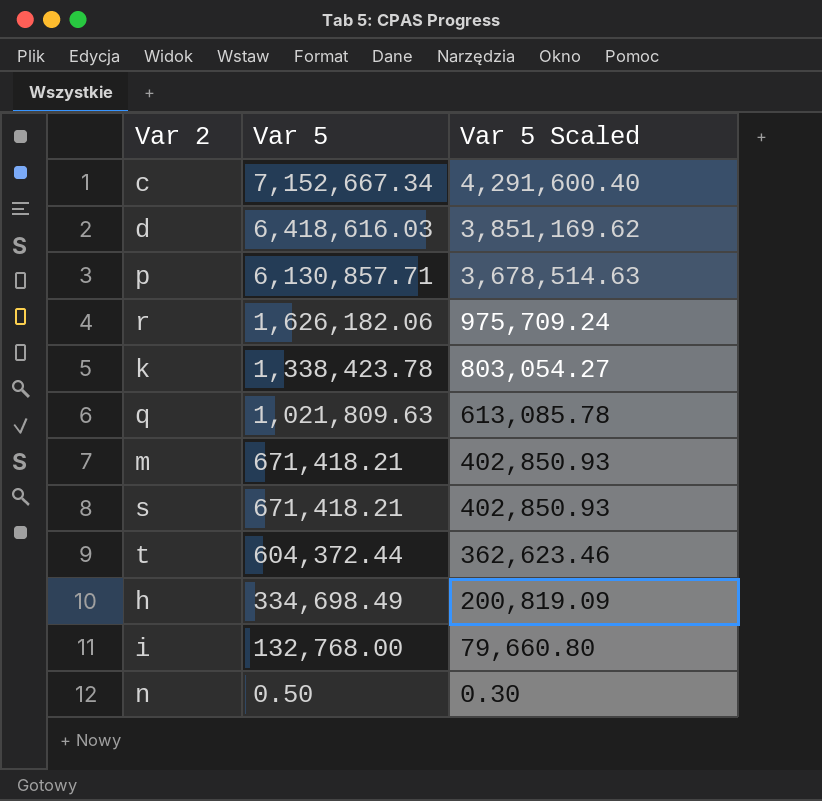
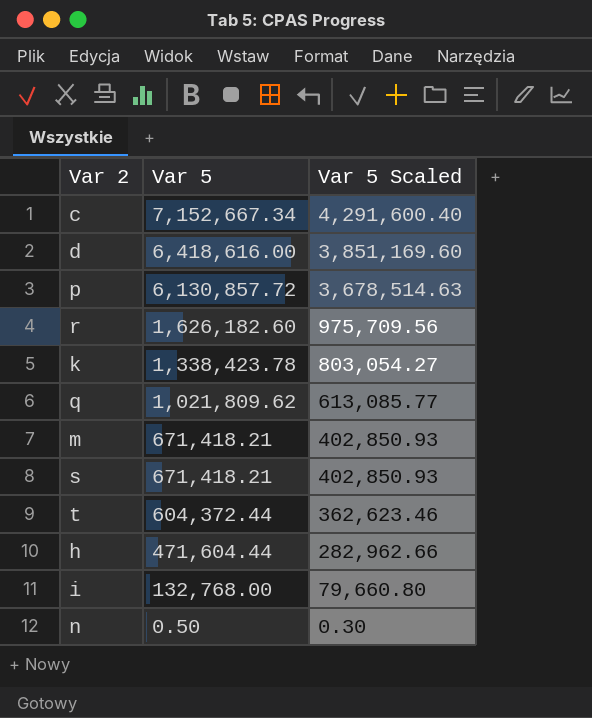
d | Var 5: 6,418,616.03 -> 6,418,616.00
d | Var 5 Scaled: 3,851,169.62 -> 3,851,169.60
p | Var 5: 6,130,857.71 -> 6,130,857.72
r | Var 5: 1,626,182.06 -> 1,626,182.60
r | Var 5 Scaled: 975,709.24 -> 975,709.56
q | Var 5: 1,021,809.63 -> 1,021,809.62
q | Var 5 Scaled: 613,085.78 -> 613,085.77
h | Var 5: 334,698.49 -> 471,604.44
h | Var 5 Scaled: 200,819.09 -> 282,962.66

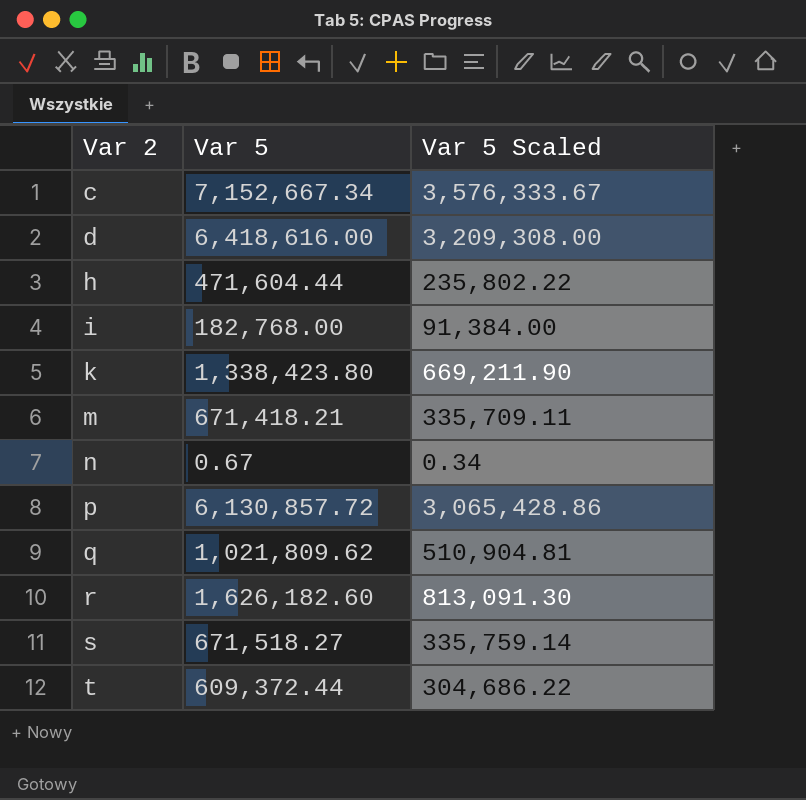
row order: Var 5 descending -> Var 2 ascending
column Var 5 Scaled | formula: [Var 5] * 0.6 -> [Var 5] * 0.5
i | Var 5: 132,768.00 -> 182,768.00
k | Var 5: 1,338,423.78 -> 1,338,423.80
n | Var 5: 0.50 -> 0.67
s | Var 5: 671,418.21 -> 671,518.27
t | Var 5: 604,372.44 -> 609,372.44

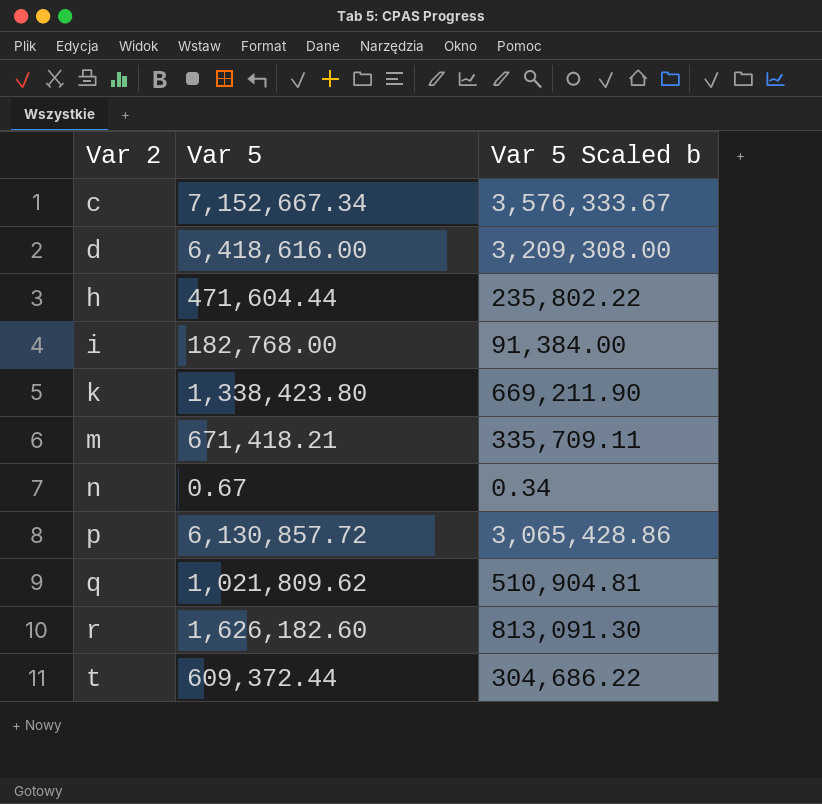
column name: Var 5 Scaled -> Var 5 Scaled b
row s: 671,518.27 | 335,759.14 -> none

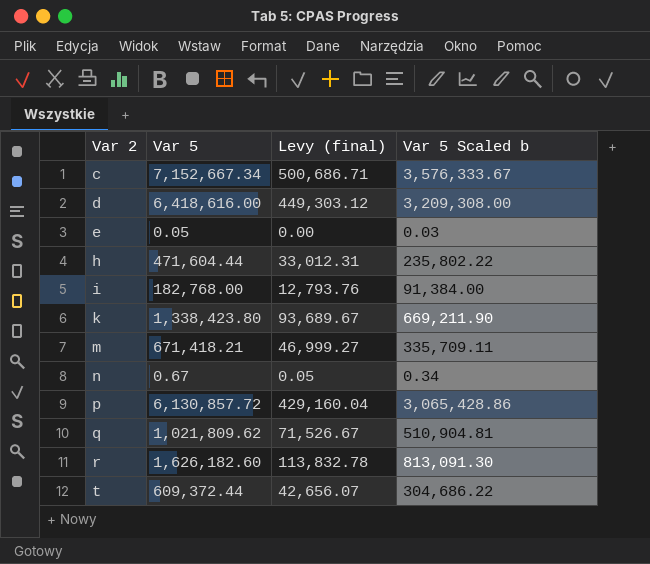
column Levy (final) | formula: none -> [Var 5] * 0.07
row e: none -> 0.05 | 0.00 | 0.03

